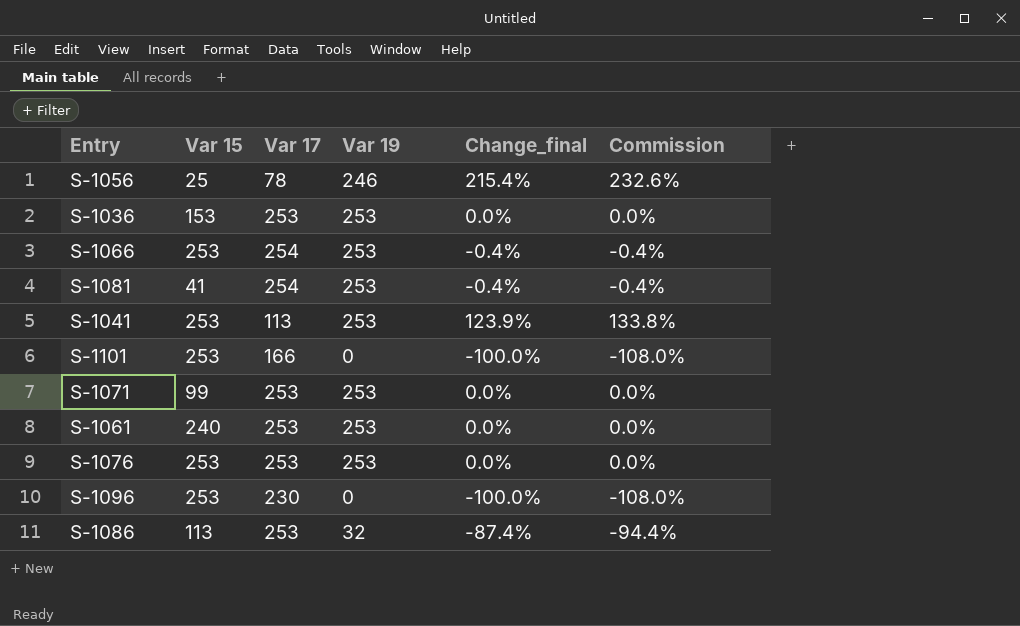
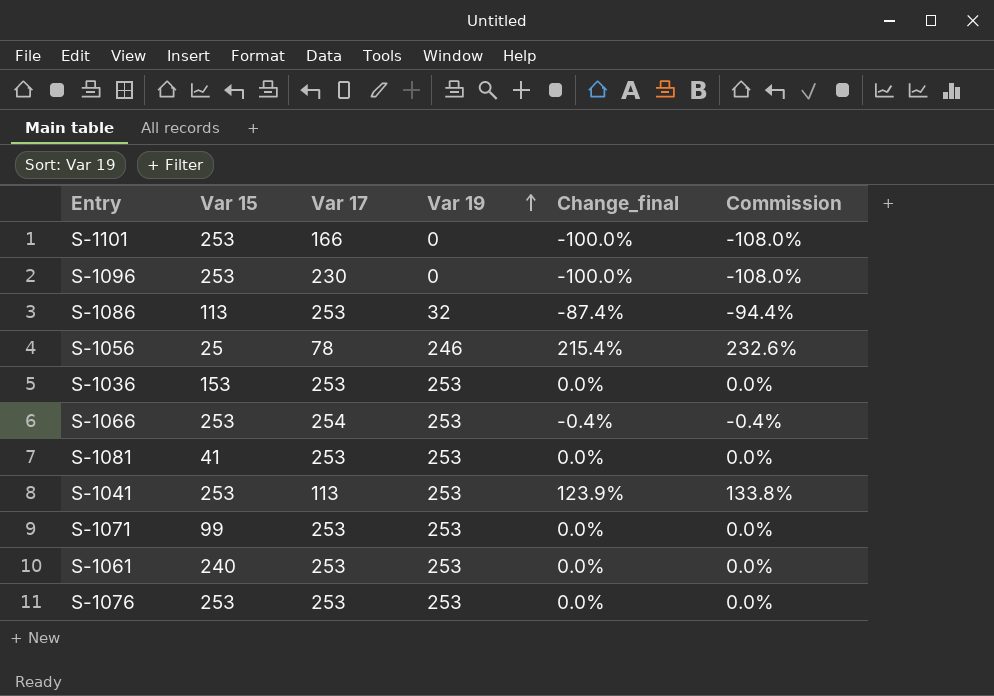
row order: none -> Var 19 ascending
S-1081 | Var 17: 254 -> 253
S-1081 | Change_final: -0.4% -> 0.0%
S-1081 | Commission: -0.4% -> 0.0%

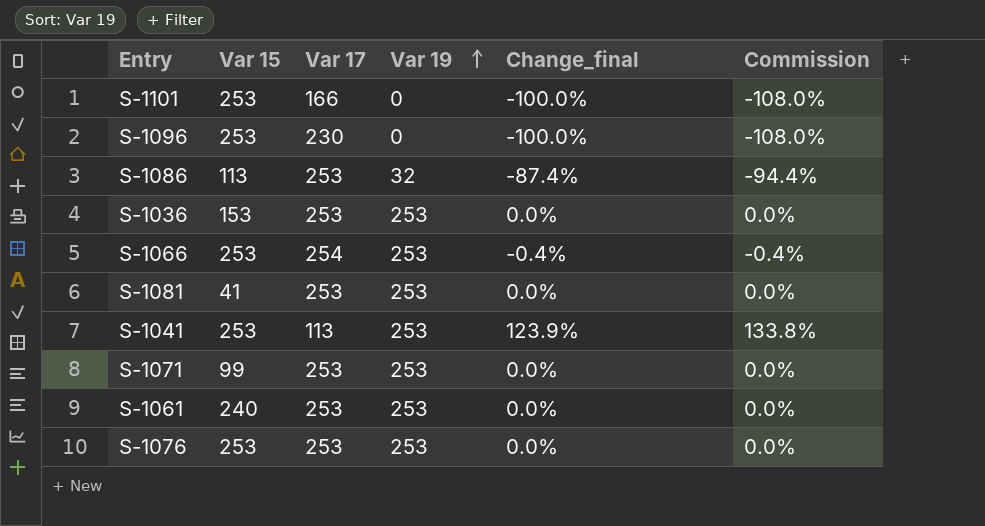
row S-1056: 25 | 78 | 246 | 215.4% | 232.6% -> none

